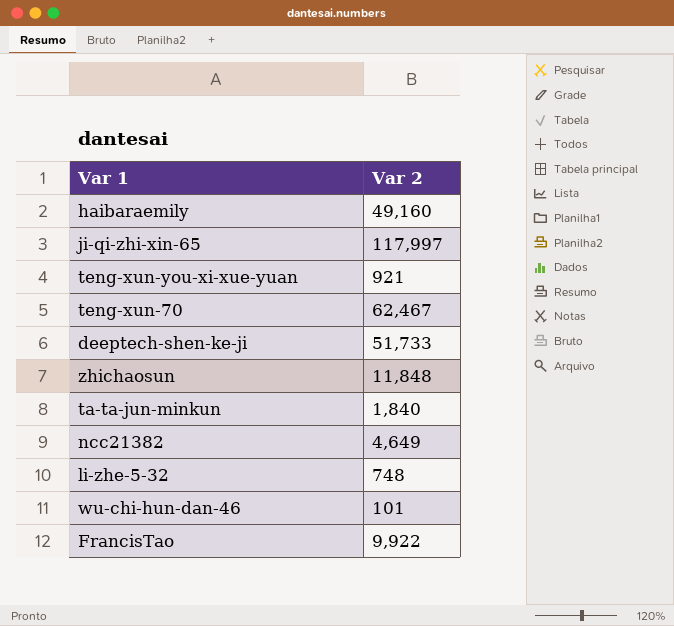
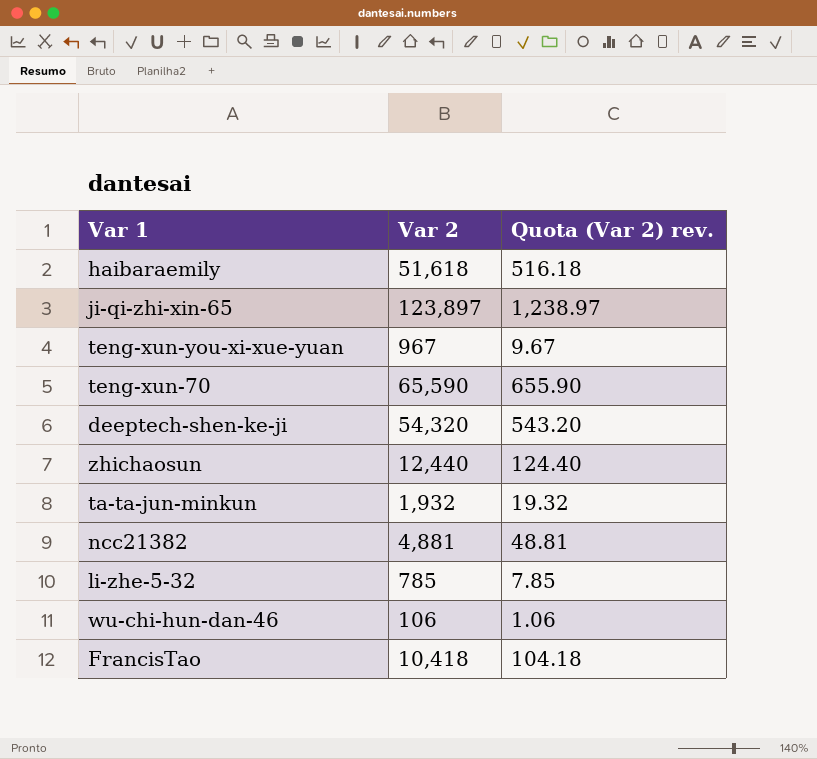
column Quota (Var 2) rev. | formula: none -> [Var 2] * 0.01
haibaraemily | Var 2: 49,160 -> 51,618
ji-qi-zhi-xin-65 | Var 2: 117,997 -> 123,897
teng-xun-you-xi-xue-yuan | Var 2: 921 -> 967
teng-xun-70 | Var 2: 62,467 -> 65,590
deeptech-shen-ke-ji | Var 2: 51,733 -> 54,320
zhichaosun | Var 2: 11,848 -> 12,440
ta-ta-jun-minkun | Var 2: 1,840 -> 1,932
ncc21382 | Var 2: 4,649 -> 4,881
li-zhe-5-32 | Var 2: 748 -> 785
wu-chi-hun-dan-46 | Var 2: 101 -> 106
FrancisTao | Var 2: 9,922 -> 10,418

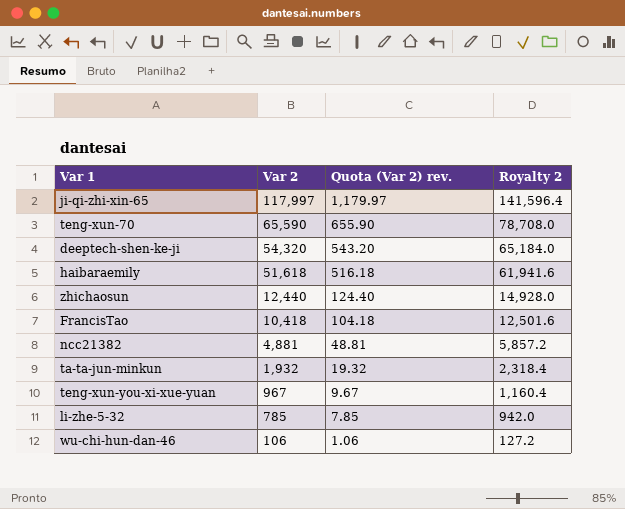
row order: none -> Var 2 descending
column Royalty 2 | formula: none -> [Var 2] * 1.2
ji-qi-zhi-xin-65 | Var 2: 123,897 -> 117,997
ji-qi-zhi-xin-65 | Quota (Var 2) rev.: 1,238.97 -> 1,179.97

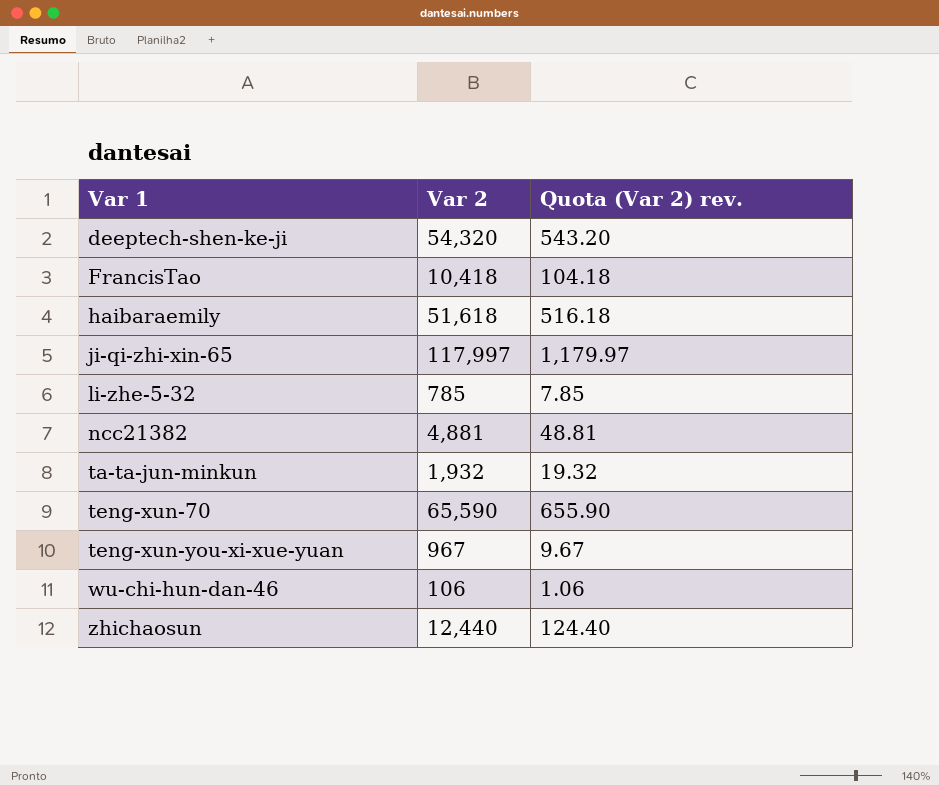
row order: Var 2 descending -> Var 1 ascending
column Royalty 2 | formula: [Var 2] * 1.2 -> none

